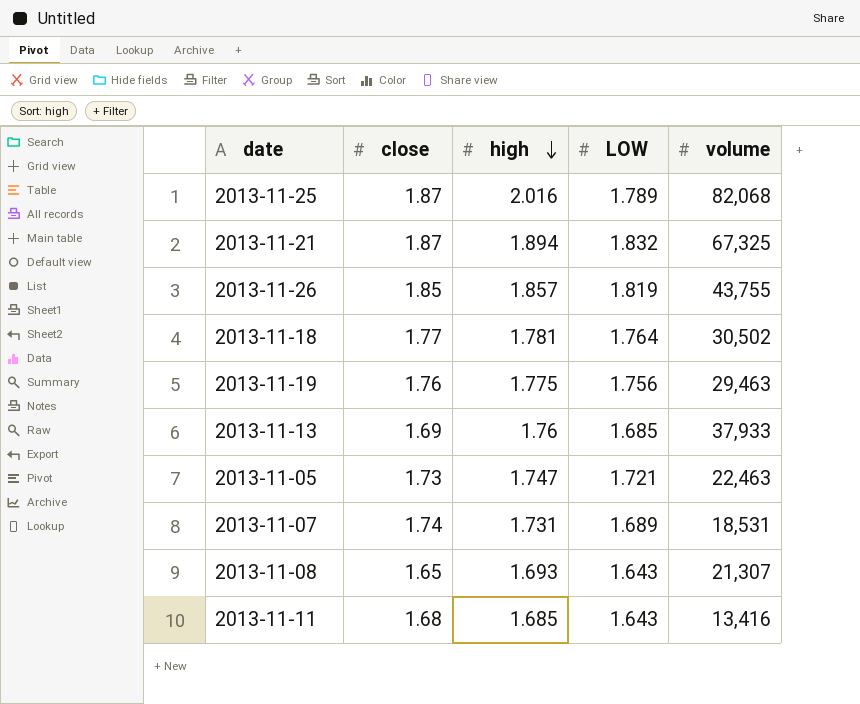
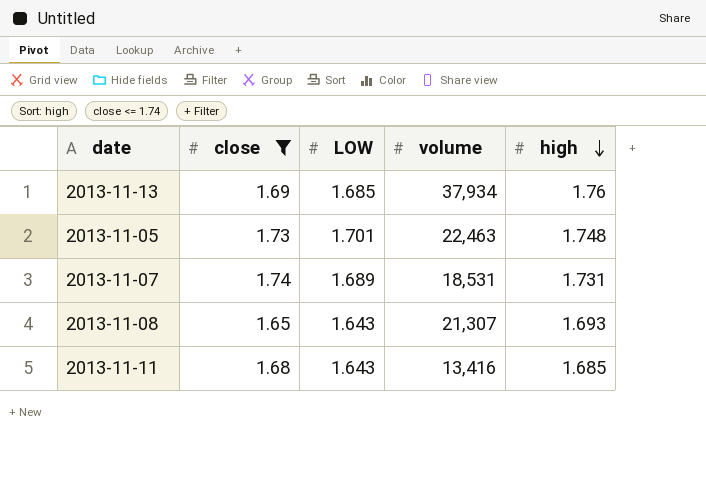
filter: none -> close <= 1.74
column high | position: 3 -> 5
2013-11-13 | volume: 37,933 -> 37,934
2013-11-05 | LOW: 1.721 -> 1.701
2013-11-05 | high: 1.747 -> 1.748

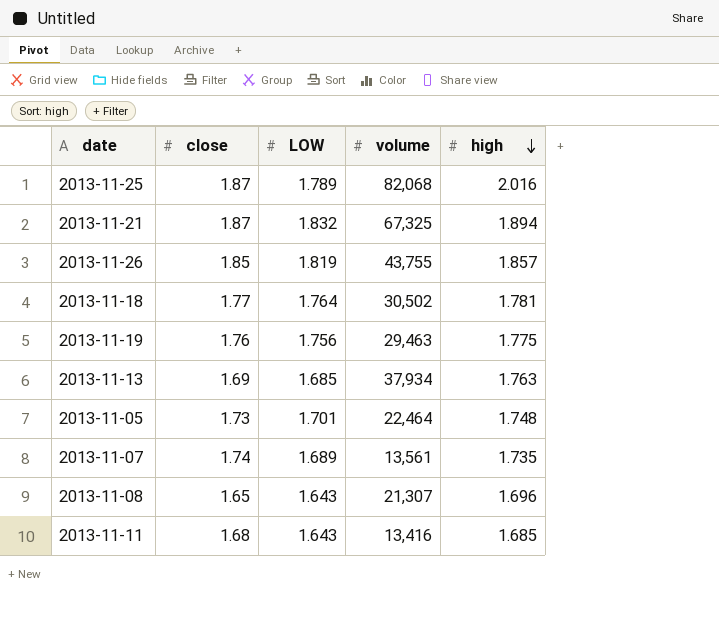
filter: close <= 1.74 -> none
2013-11-13 | high: 1.76 -> 1.763
2013-11-05 | volume: 22,463 -> 22,464
2013-11-07 | volume: 18,531 -> 13,561
2013-11-07 | high: 1.731 -> 1.735
2013-11-08 | high: 1.693 -> 1.696

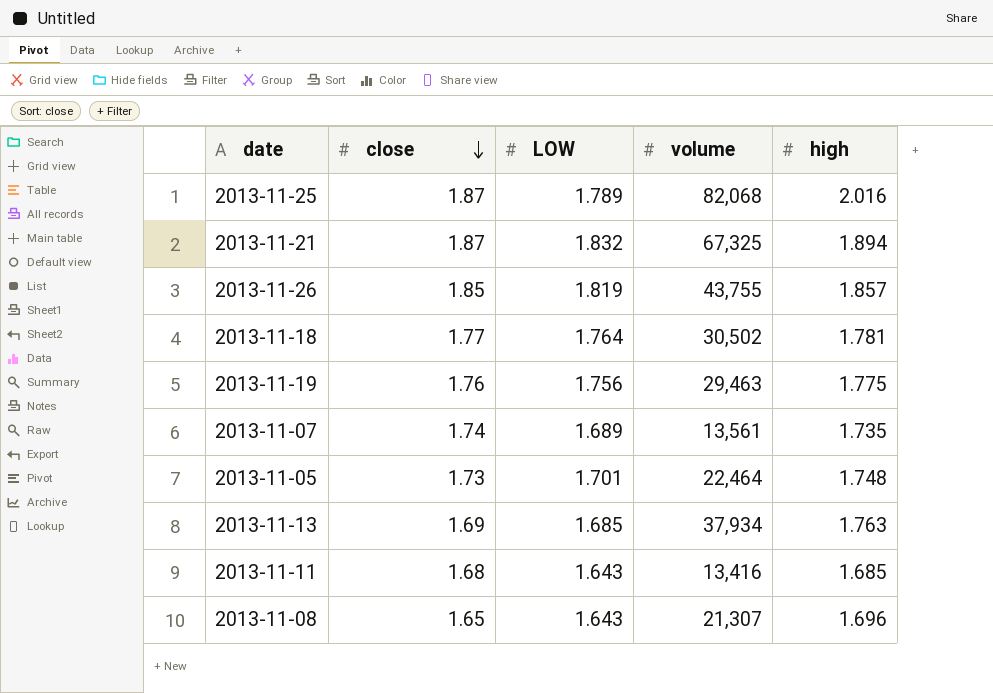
row order: high descending -> close descending

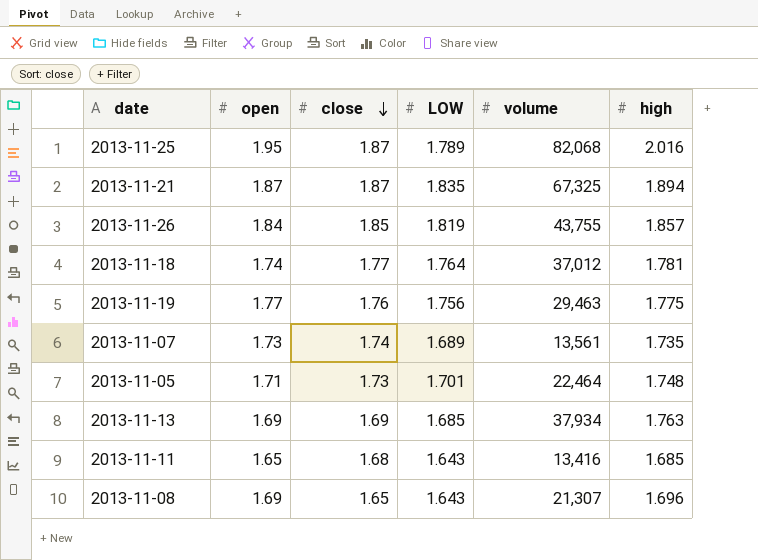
column open | position: none -> 2
2013-11-21 | LOW: 1.832 -> 1.835
2013-11-18 | volume: 30,502 -> 37,012

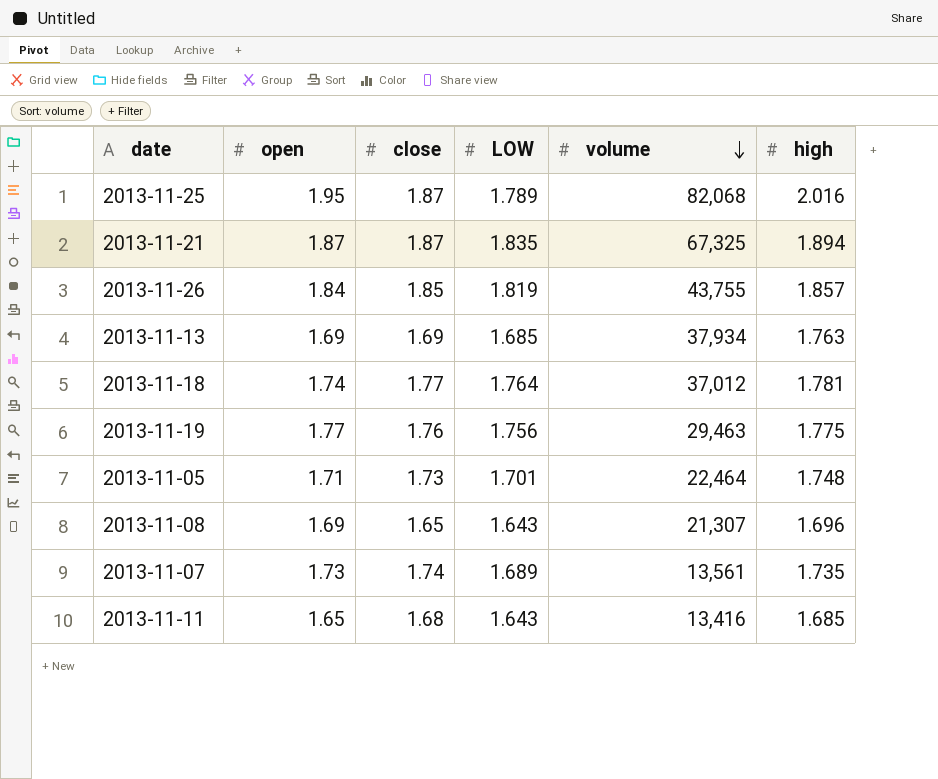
row order: close descending -> volume descending

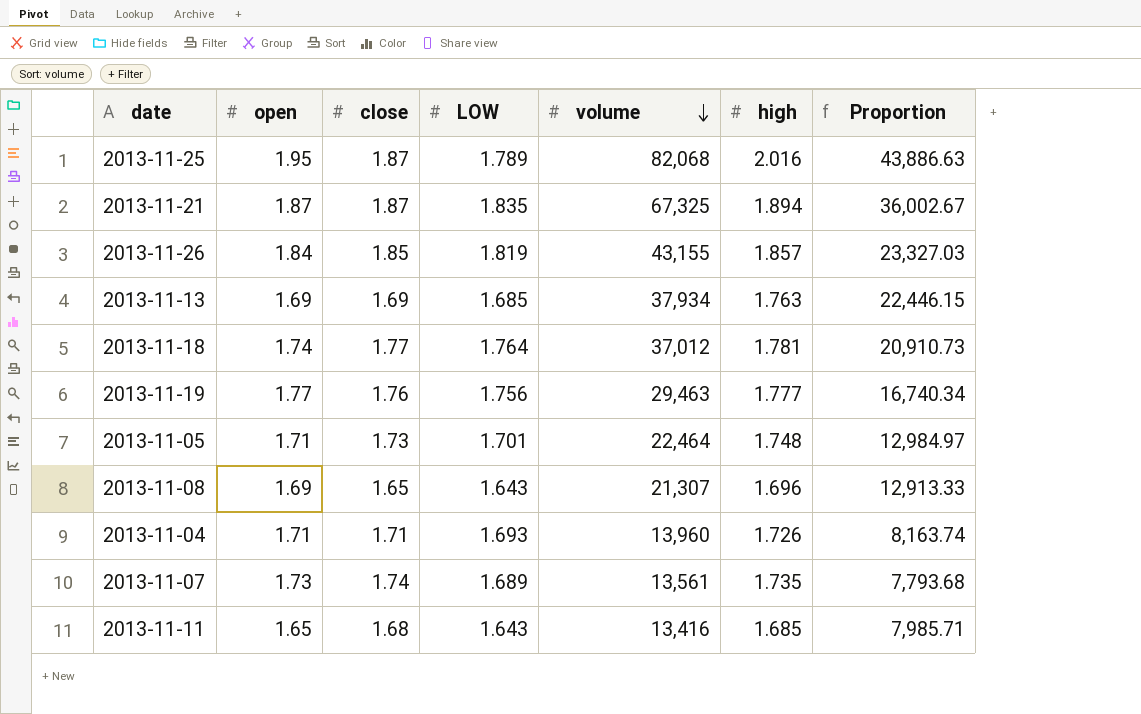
column Proportion | formula: none -> [volume] / [close]
2013-11-26 | volume: 43,755 -> 43,155
2013-11-19 | high: 1.775 -> 1.777
row 2013-11-04: none -> 1.71 | 1.71 | 1.693 | 13,960 | 1.726 | 8,163.74

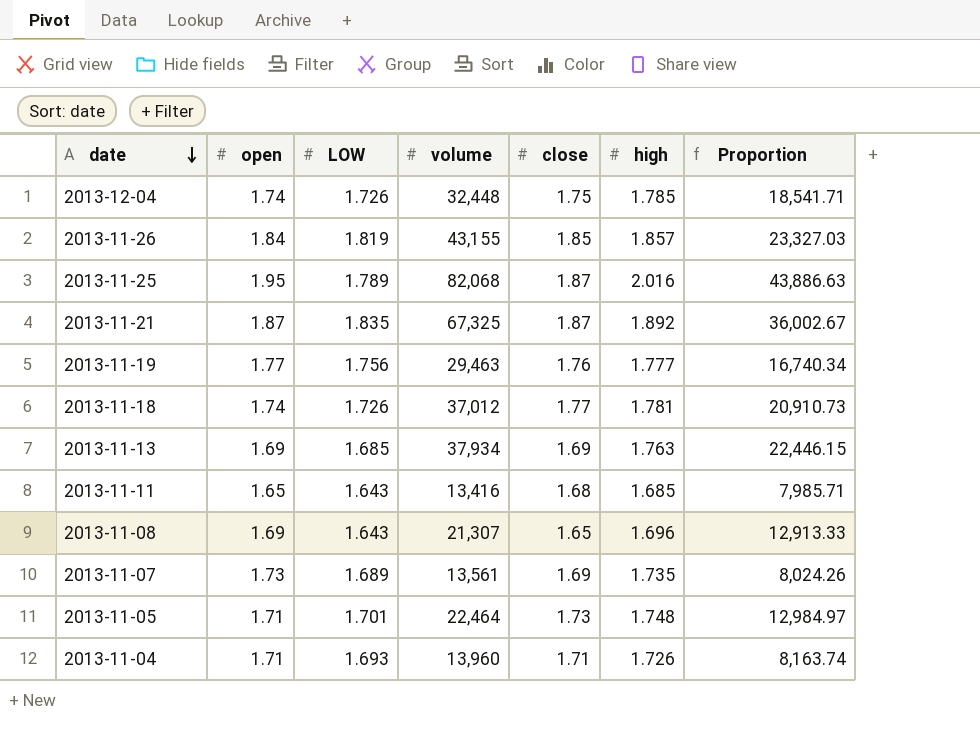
row order: volume descending -> date descending
column close | position: 3 -> 5
row 2013-12-04: none -> 1.74 | 1.726 | 32,448 | 1.75 | 1.785 | 18,541.71
2013-11-21 | high: 1.894 -> 1.892
2013-11-18 | LOW: 1.764 -> 1.726
2013-11-07 | close: 1.74 -> 1.69
2013-11-07 | Proportion: 7,793.68 -> 8,024.26

